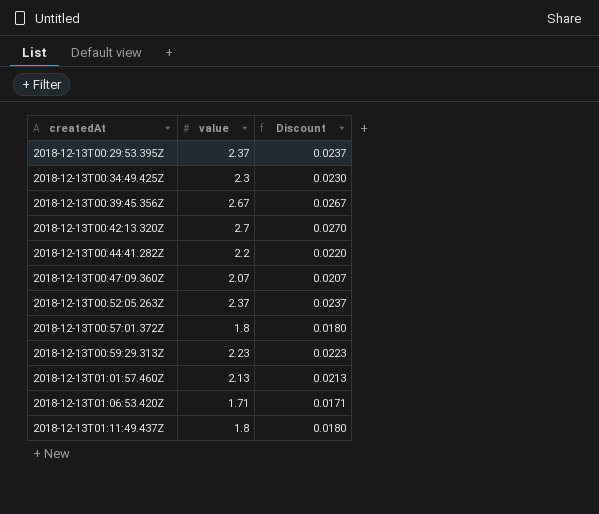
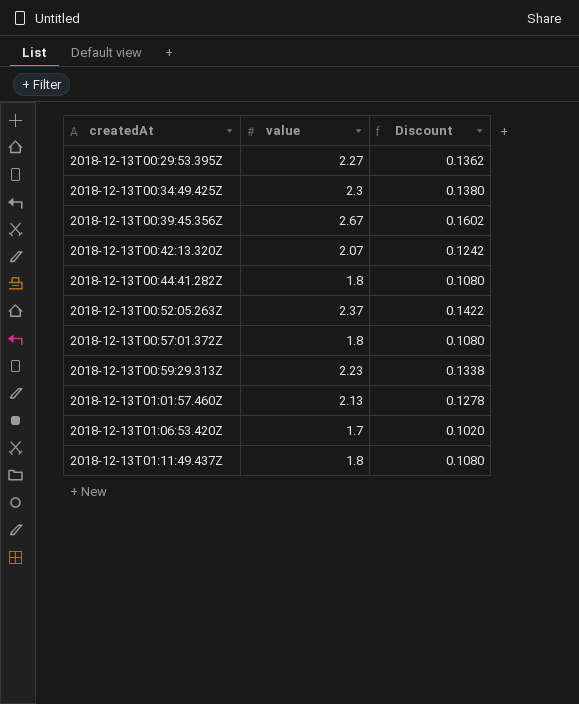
column Discount | formula: [value] * 0.01 -> [value] * 0.06
row 2018-12-13T00:47:09.360Z: 2.07 | 0.0207 -> none
2018-12-13T00:29:53.395Z | value: 2.37 -> 2.27
2018-12-13T00:42:13.320Z | value: 2.7 -> 2.07
2018-12-13T00:44:41.282Z | value: 2.2 -> 1.8
2018-12-13T01:06:53.420Z | value: 1.71 -> 1.7

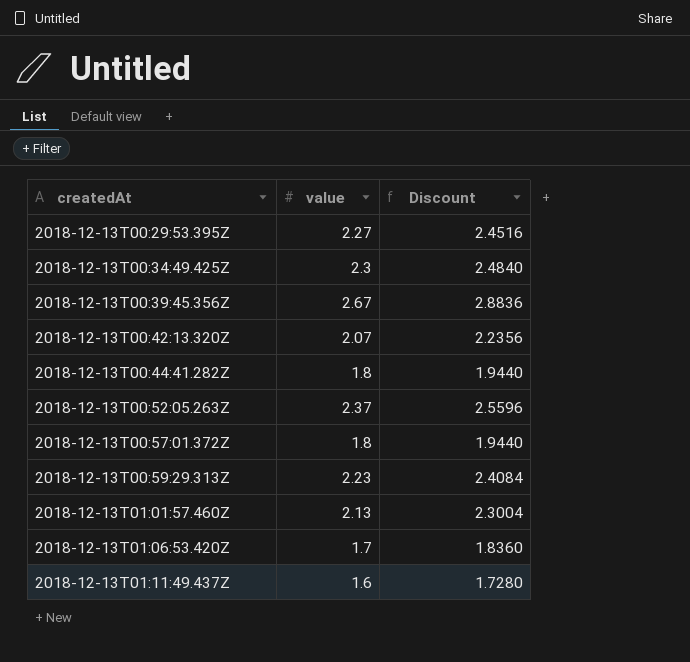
column Discount | formula: [value] * 0.06 -> [value] * 1.08
2018-12-13T01:11:49.437Z | value: 1.8 -> 1.6

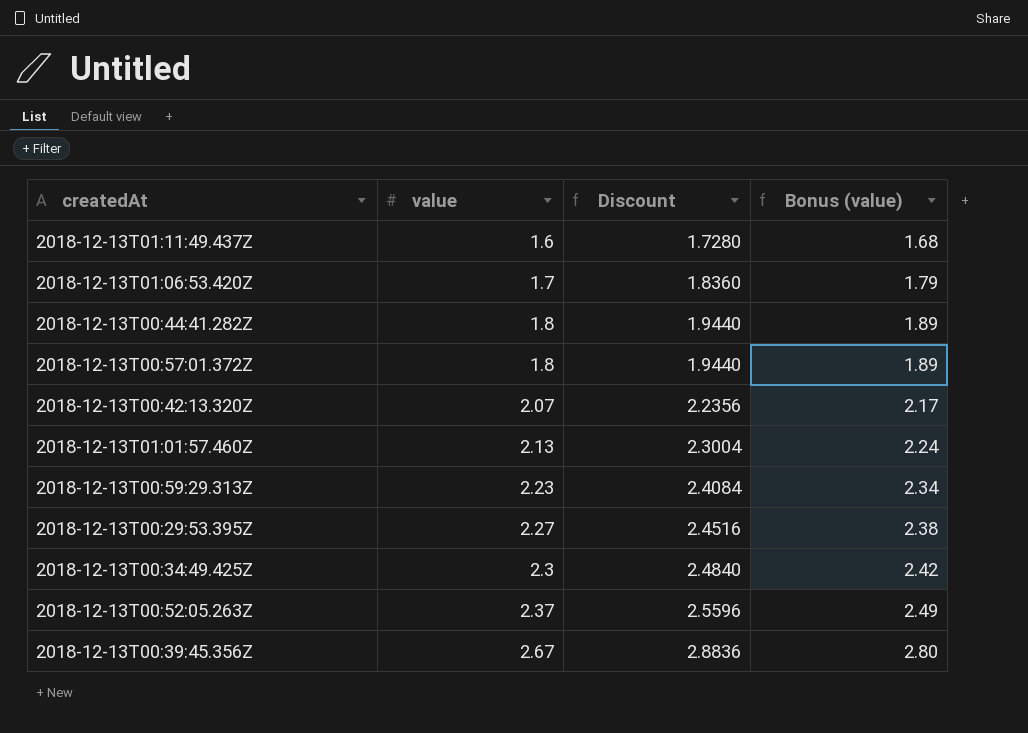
row order: createdAt ascending -> value ascending
column Bonus (value) | formula: none -> [value] * 1.05

